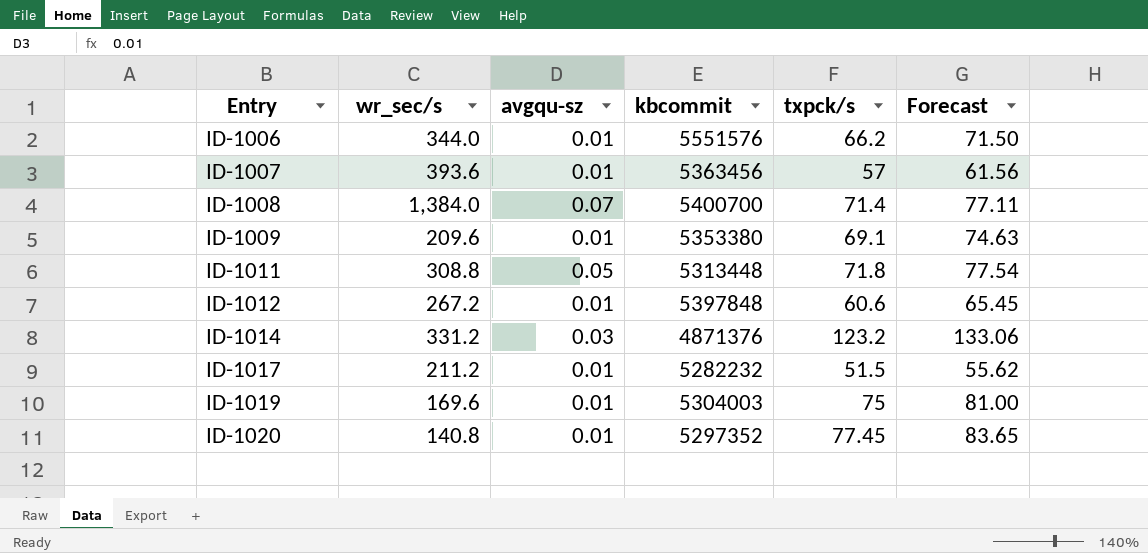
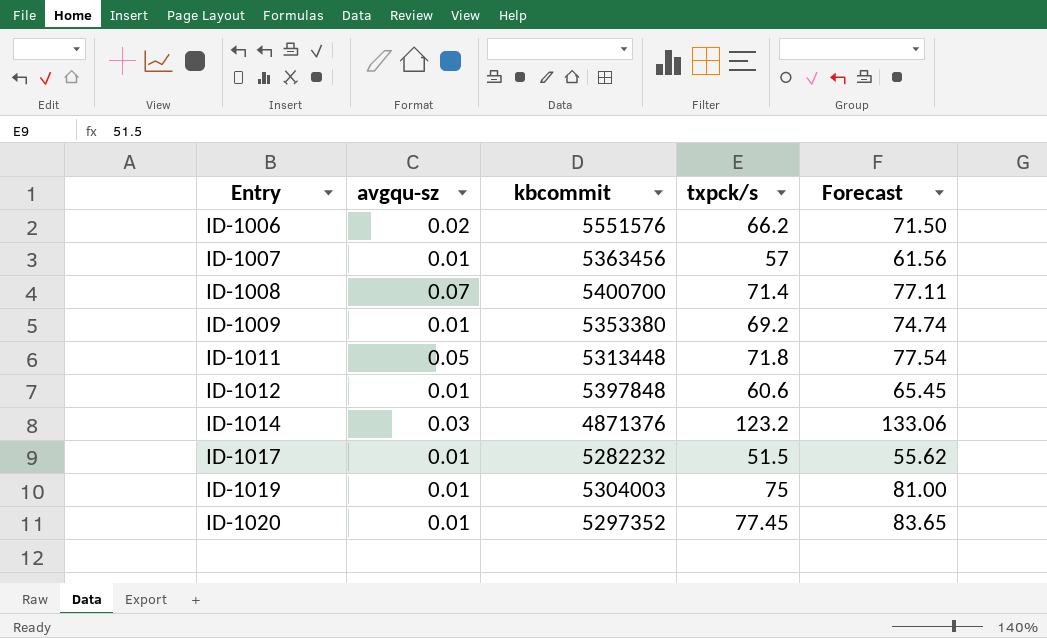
column wr_sec/s | position: 2 -> none
ID-1006 | avgqu-sz: 0.01 -> 0.02
ID-1009 | txpck/s: 69.1 -> 69.2
ID-1009 | Forecast: 74.63 -> 74.74

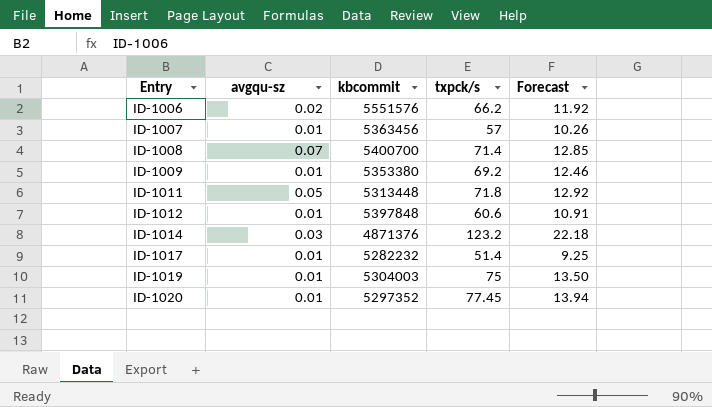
column Forecast | formula: [txpck/s] * 1.08 -> [txpck/s] * 0.18
ID-1017 | txpck/s: 51.5 -> 51.4

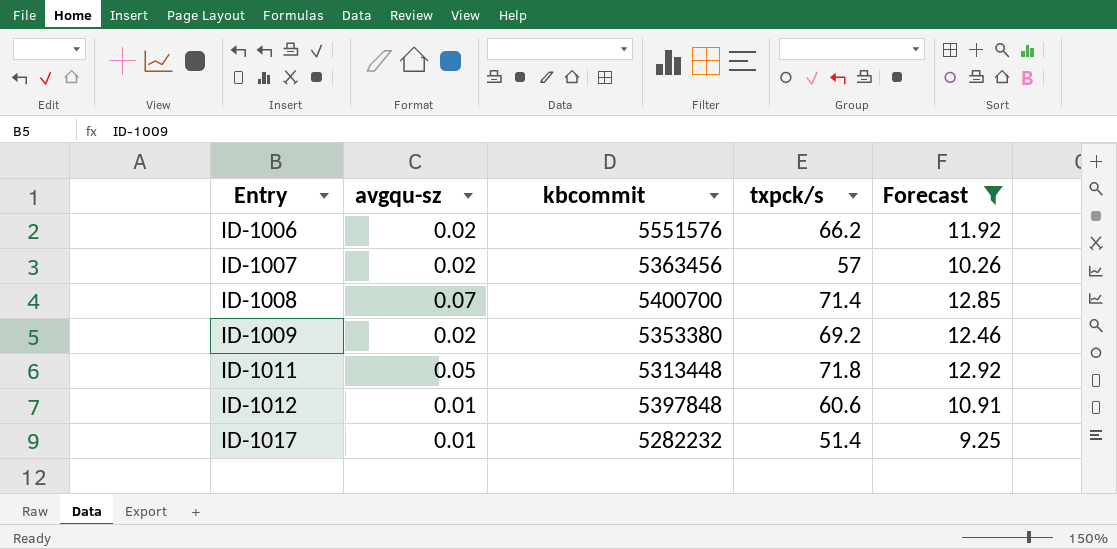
filter: none -> Forecast <= 12.92
ID-1007 | avgqu-sz: 0.01 -> 0.02
ID-1009 | avgqu-sz: 0.01 -> 0.02

